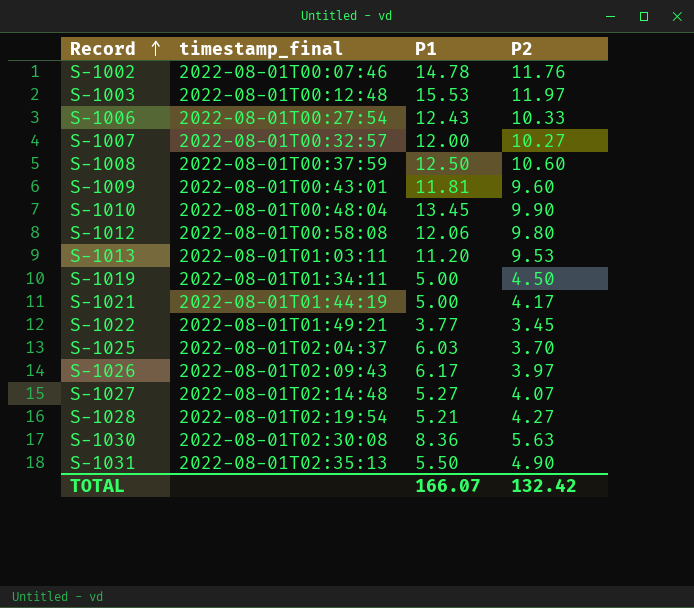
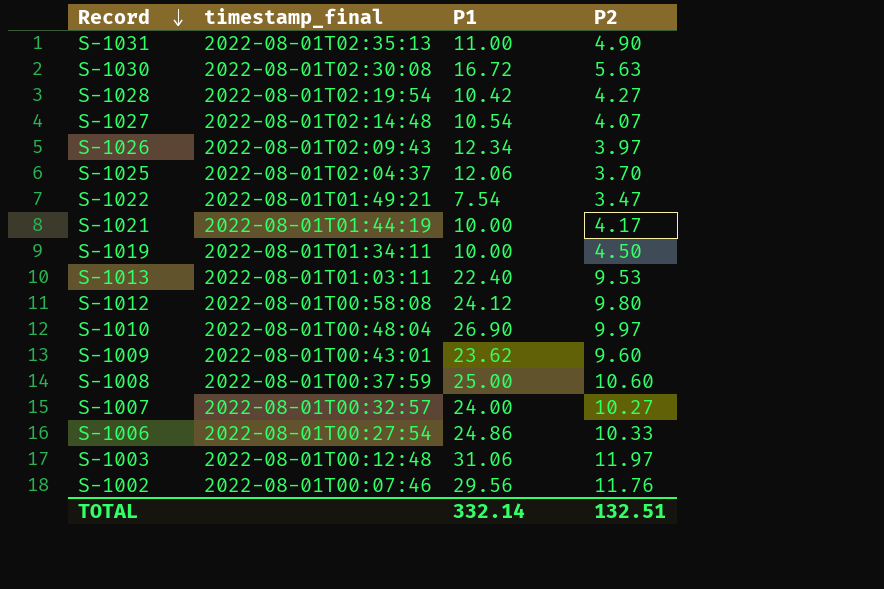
row order: Record ascending -> Record descending
S-1031 | P1: 5.50 -> 11.00
S-1030 | P1: 8.36 -> 16.72
S-1028 | P1: 5.21 -> 10.42
S-1027 | P1: 5.27 -> 10.54
S-1026 | P1: 6.17 -> 12.34
S-1025 | P1: 6.03 -> 12.06
S-1022 | P1: 3.77 -> 7.54
S-1022 | P2: 3.45 -> 3.47
S-1021 | P1: 5.00 -> 10.00
S-1019 | P1: 5.00 -> 10.00
S-1013 | P1: 11.20 -> 22.40
S-1012 | P1: 12.06 -> 24.12
S-1010 | P1: 13.45 -> 26.90
S-1010 | P2: 9.90 -> 9.97
S-1009 | P1: 11.81 -> 23.62
S-1008 | P1: 12.50 -> 25.00
S-1007 | P1: 12.00 -> 24.00
S-1006 | P1: 12.43 -> 24.86
S-1003 | P1: 15.53 -> 31.06
S-1002 | P1: 14.78 -> 29.56
TOTAL | P1: 166.07 -> 332.14
TOTAL | P2: 132.42 -> 132.51

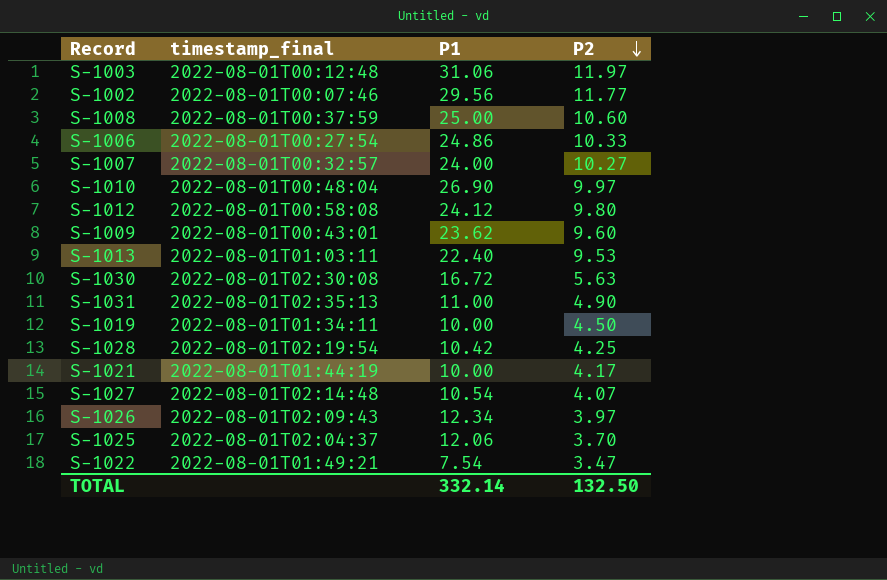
row order: Record descending -> P2 descending
S-1002 | P2: 11.76 -> 11.77
S-1028 | P2: 4.27 -> 4.25
TOTAL | P2: 132.51 -> 132.50

